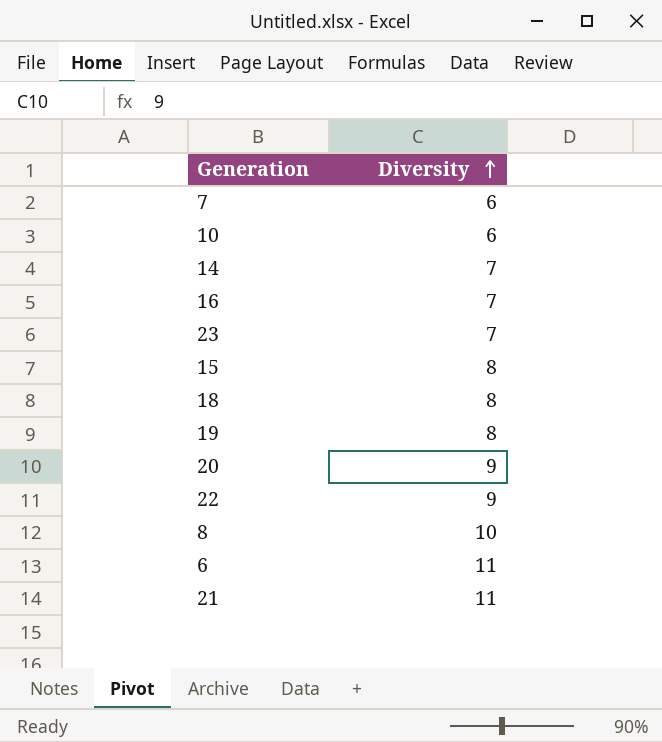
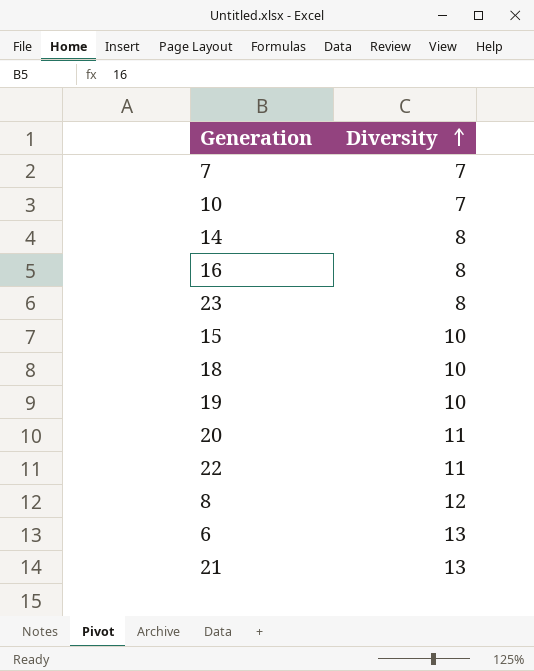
7 | Diversity: 6 -> 7
10 | Diversity: 6 -> 7
14 | Diversity: 7 -> 8
16 | Diversity: 7 -> 8
23 | Diversity: 7 -> 8
15 | Diversity: 8 -> 10
18 | Diversity: 8 -> 10
19 | Diversity: 8 -> 10
20 | Diversity: 9 -> 11
22 | Diversity: 9 -> 11
8 | Diversity: 10 -> 12
6 | Diversity: 11 -> 13
21 | Diversity: 11 -> 13

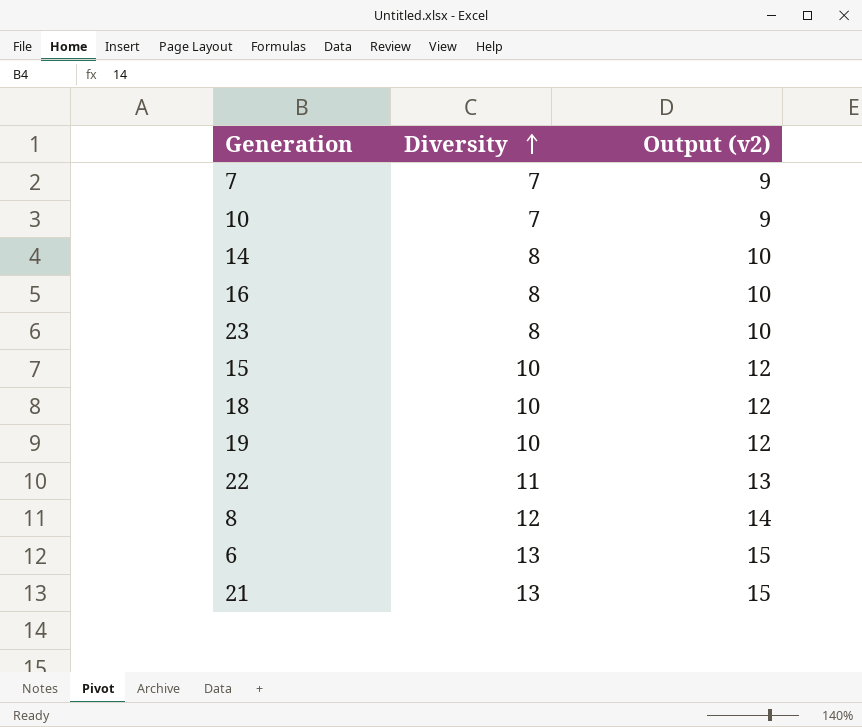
column Output (v2) | formula: none -> [Diversity] + 2
row 20: 11 -> none

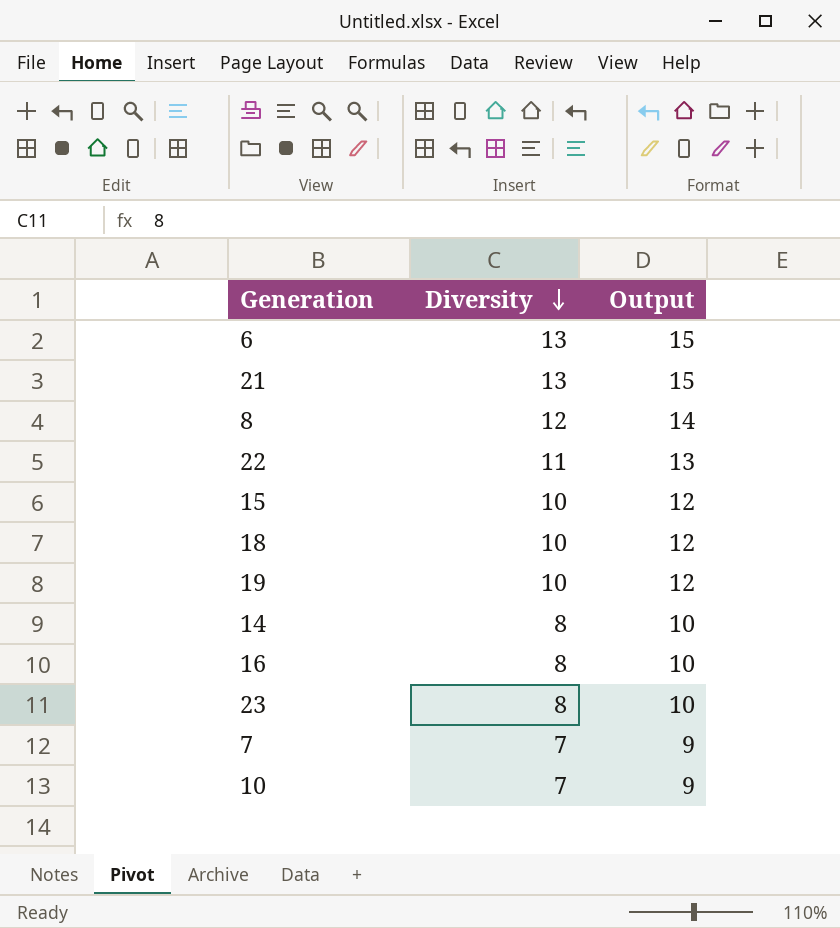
row order: Diversity ascending -> Diversity descending
column name: Output (v2) -> Output

